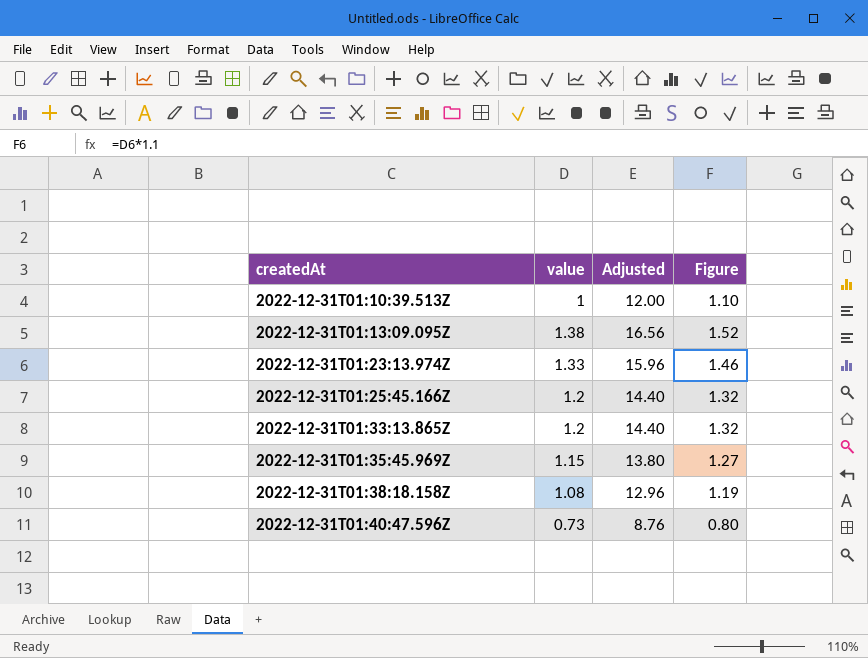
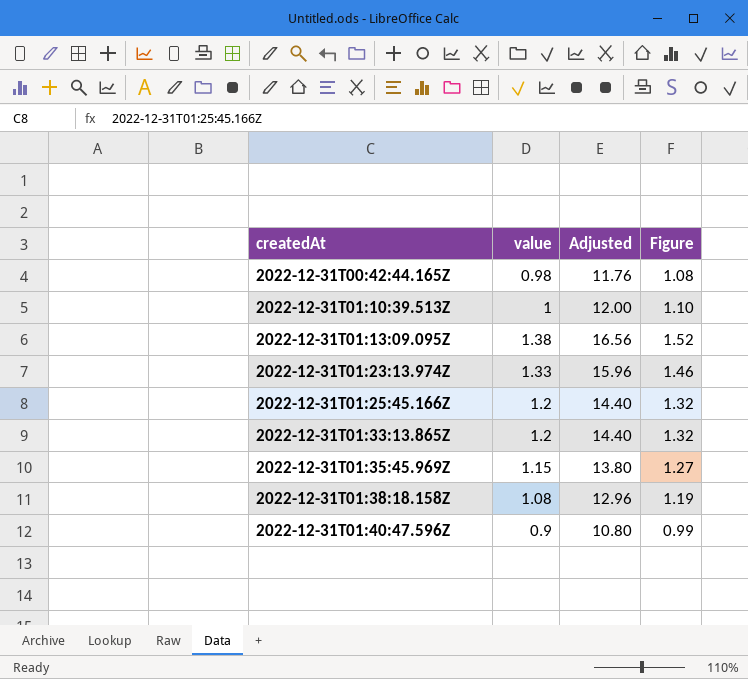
row 2022-12-31T00:42:44.165Z: none -> 0.98 | 11.76 | 1.08
2022-12-31T01:40:47.596Z | value: 0.73 -> 0.9
2022-12-31T01:40:47.596Z | Adjusted: 8.76 -> 10.80
2022-12-31T01:40:47.596Z | Figure: 0.80 -> 0.99

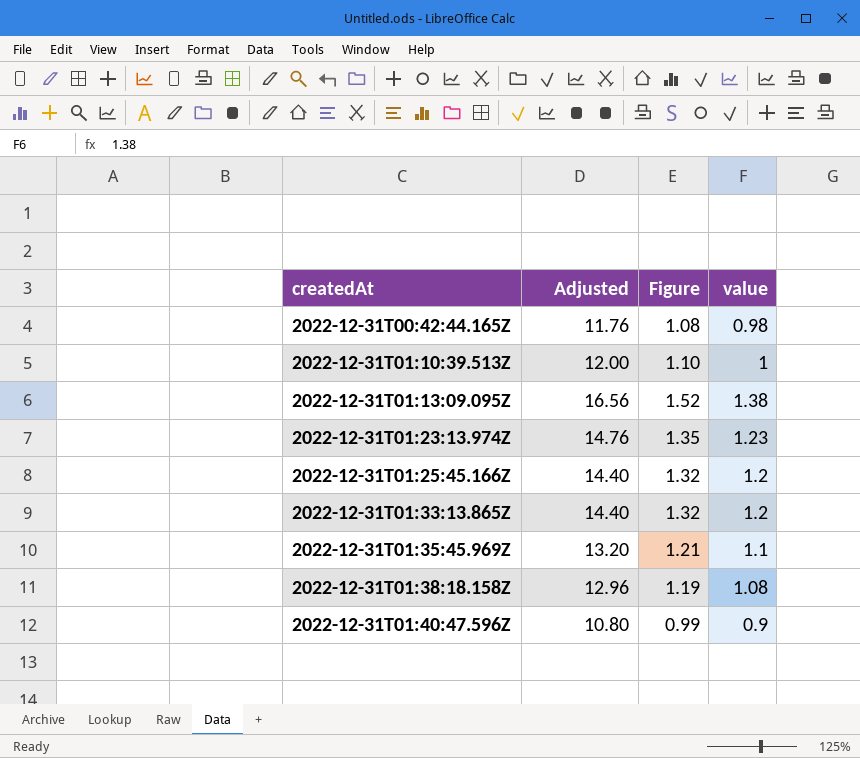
column value | position: 2 -> 4
2022-12-31T01:23:13.974Z | Adjusted: 15.96 -> 14.76
2022-12-31T01:23:13.974Z | Figure: 1.46 -> 1.35
2022-12-31T01:23:13.974Z | value: 1.33 -> 1.23
2022-12-31T01:35:45.969Z | Adjusted: 13.80 -> 13.20
2022-12-31T01:35:45.969Z | Figure: 1.27 -> 1.21
2022-12-31T01:35:45.969Z | value: 1.15 -> 1.1

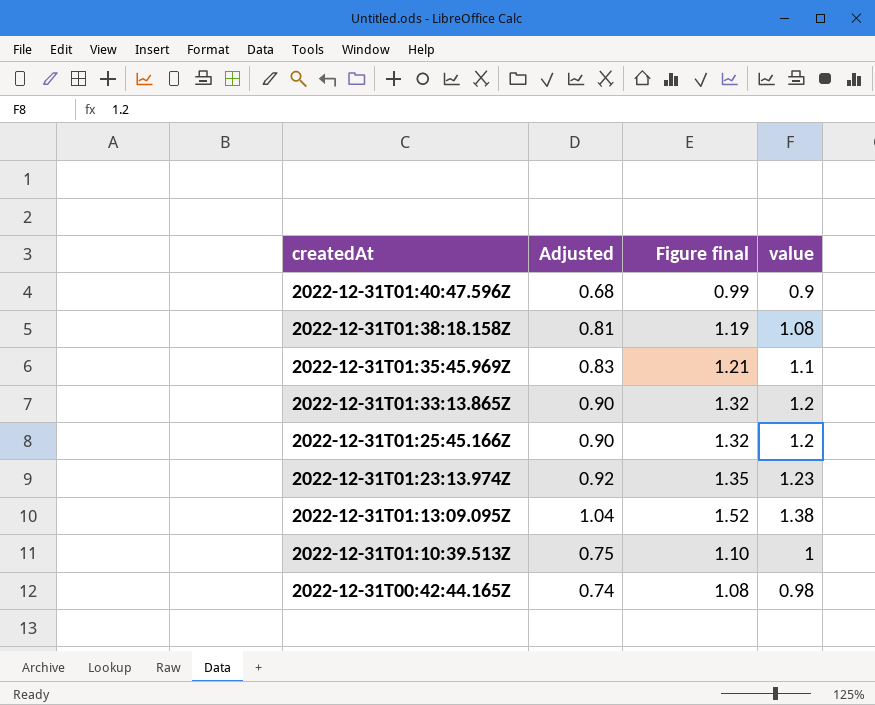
row order: createdAt ascending -> createdAt descending
column Adjusted | formula: [value] * 12 -> [value] * 0.75
column name: Figure -> Figure final

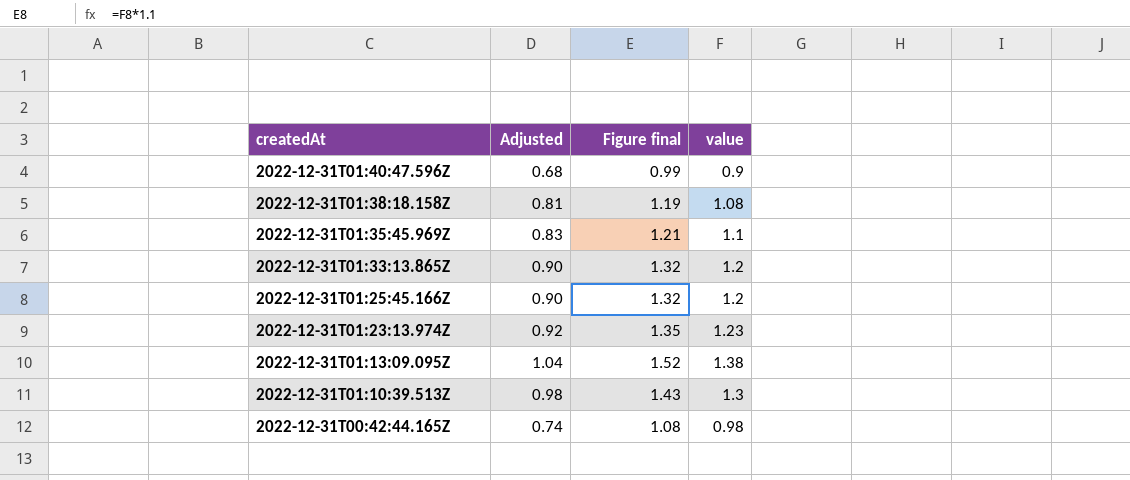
2022-12-31T01:10:39.513Z | Adjusted: 0.75 -> 0.98
2022-12-31T01:10:39.513Z | Figure final: 1.10 -> 1.43
2022-12-31T01:10:39.513Z | value: 1 -> 1.3

